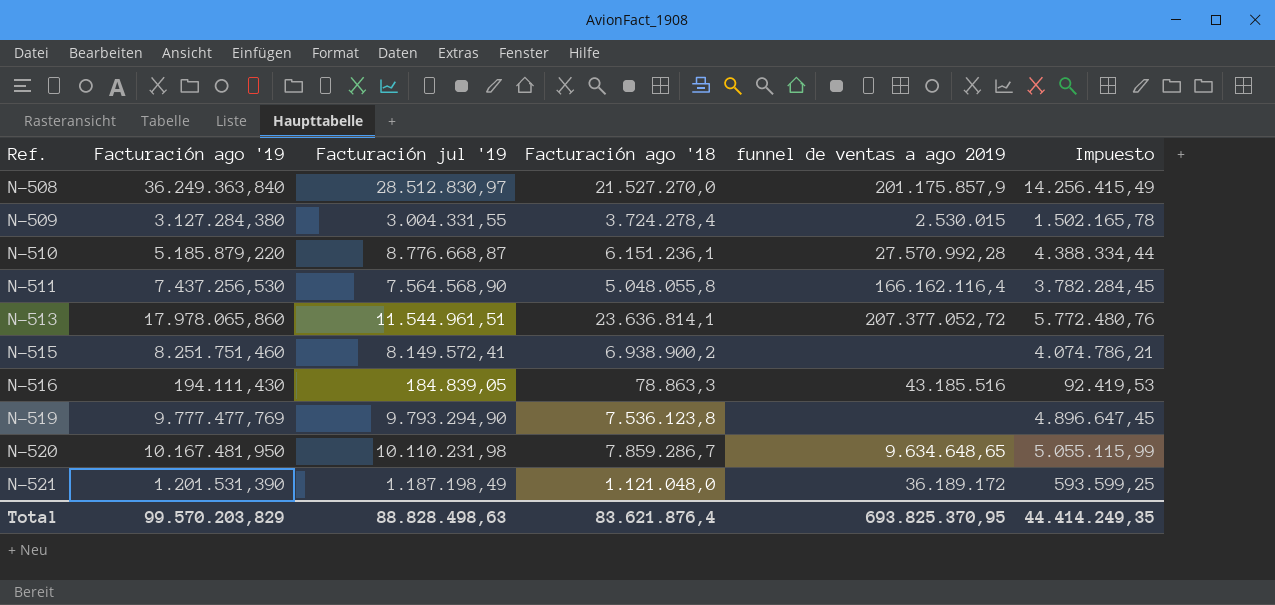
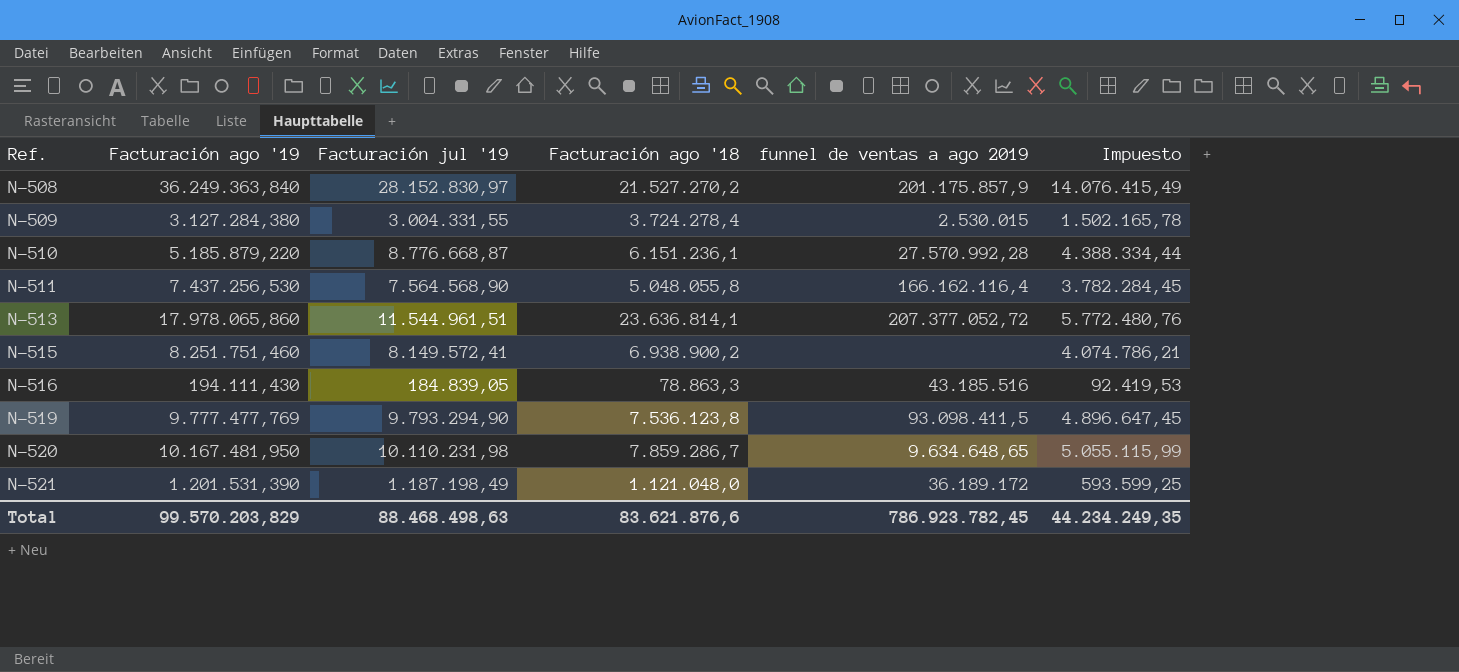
N-508 | Facturación jul '19: 28.512.830,97 -> 28.152.830,97
N-508 | Facturación ago '18: 21.527.270,0 -> 21.527.270,2
N-508 | Impuesto: 14.256.415,49 -> 14.076.415,49
N-519 | funnel de ventas a ago 2019: none -> 93.098.411,5
Total | Facturación jul '19: 88.828.498,63 -> 88.468.498,63
Total | Facturación ago '18: 83.621.876,4 -> 83.621.876,6
Total | funnel de ventas a ago 2019: 693.825.370,95 -> 786.923.782,45
Total | Impuesto: 44.414.249,35 -> 44.234.249,35

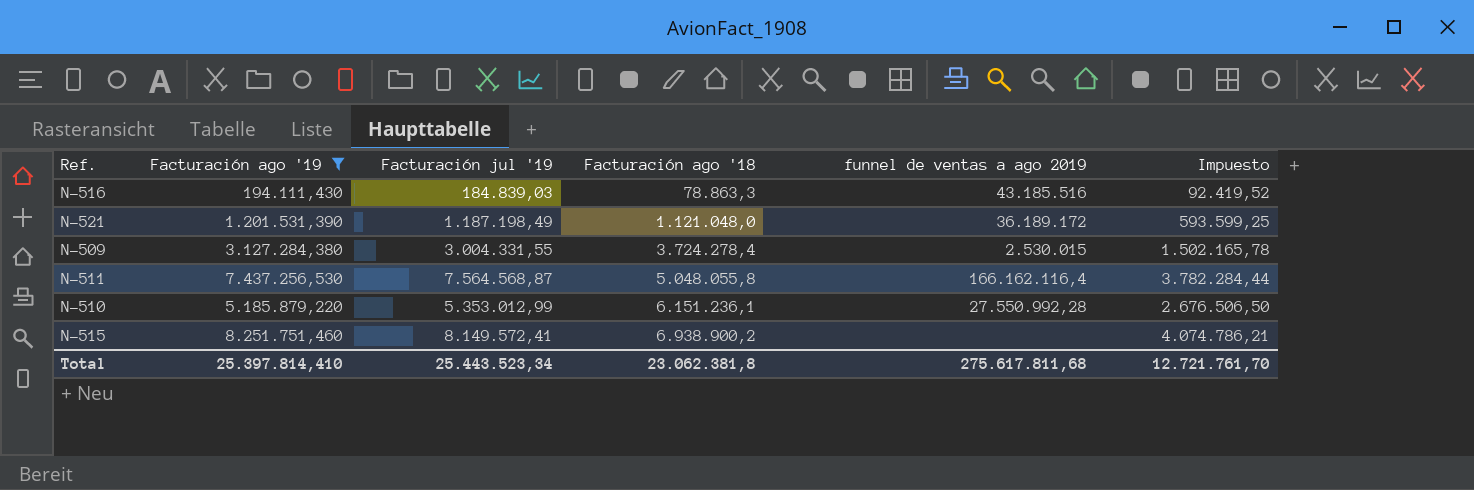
filter: none -> Facturación ago '19 <= 8.251.751,460
row order: Ref. ascending -> Facturación ago '18 ascending
N-516 | Facturación jul '19: 184.839,05 -> 184.839,03
N-516 | Impuesto: 92.419,53 -> 92.419,52
N-511 | Facturación jul '19: 7.564.568,90 -> 7.564.568,87
N-511 | Impuesto: 3.782.284,45 -> 3.782.284,44
N-510 | Facturación jul '19: 8.776.668,87 -> 5.353.012,99
N-510 | funnel de ventas a ago 2019: 27.570.992,28 -> 27.550.992,28
N-510 | Impuesto: 4.388.334,44 -> 2.676.506,50
Total | Facturación ago '19: 99.570.203,829 -> 25.397.814,410
Total | Facturación jul '19: 88.468.498,63 -> 25.443.523,34
Total | Facturación ago '18: 83.621.876,6 -> 23.062.381,8
Total | funnel de ventas a ago 2019: 786.923.782,45 -> 275.617.811,68
Total | Impuesto: 44.234.249,35 -> 12.721.761,70

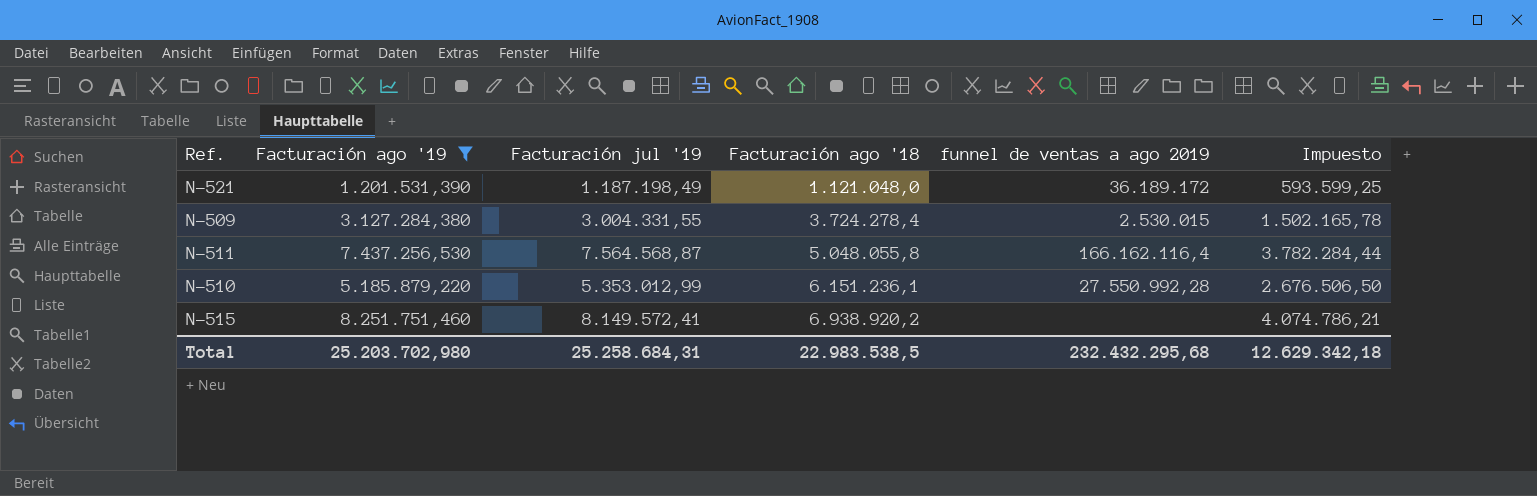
row N-516: 194.111,430 | 184.839,03 | 78.863,3 | 43.185.516 | 92.419,52 -> none
N-515 | Facturación ago '18: 6.938.900,2 -> 6.938.920,2
Total | Facturación ago '19: 25.397.814,410 -> 25.203.702,980
Total | Facturación jul '19: 25.443.523,34 -> 25.258.684,31
Total | Facturación ago '18: 23.062.381,8 -> 22.983.538,5
Total | funnel de ventas a ago 2019: 275.617.811,68 -> 232.432.295,68
Total | Impuesto: 12.721.761,70 -> 12.629.342,18

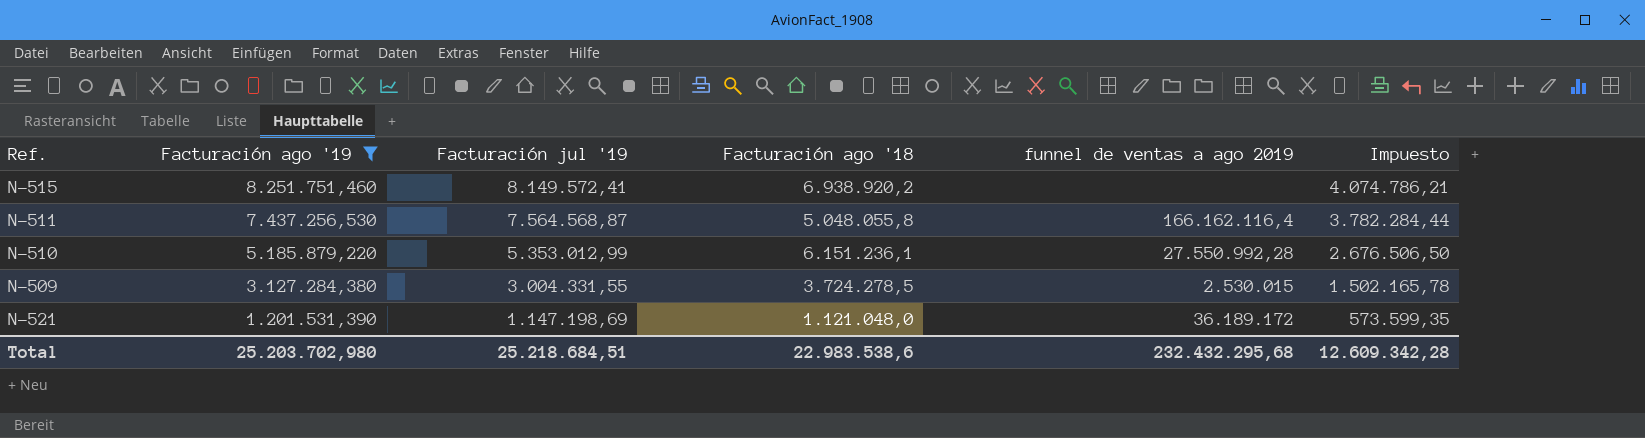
row order: Facturación ago '18 ascending -> Facturación ago '19 descending
N-509 | Facturación ago '18: 3.724.278,4 -> 3.724.278,5
N-521 | Facturación jul '19: 1.187.198,49 -> 1.147.198,69
N-521 | Impuesto: 593.599,25 -> 573.599,35
Total | Facturación jul '19: 25.258.684,31 -> 25.218.684,51
Total | Facturación ago '18: 22.983.538,5 -> 22.983.538,6
Total | Impuesto: 12.629.342,18 -> 12.609.342,28

